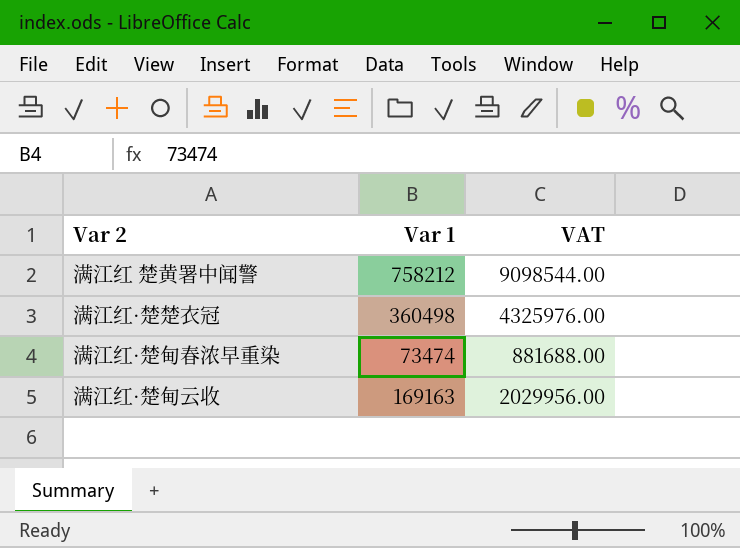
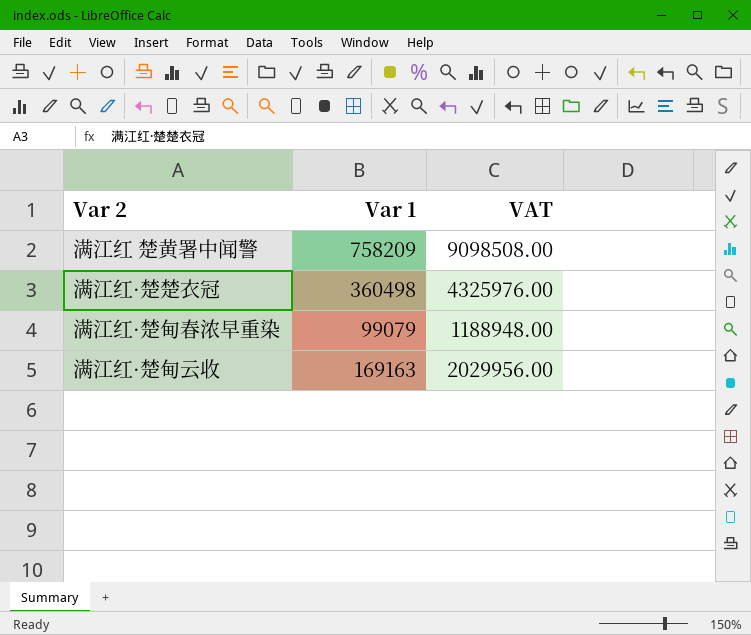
满江红 楚黄署中闻警 | Var 1: 758212 -> 758209
满江红 楚黄署中闻警 | VAT: 9098544.00 -> 9098508.00
满江红·楚甸春浓早重染 | Var 1: 73474 -> 99079
满江红·楚甸春浓早重染 | VAT: 881688.00 -> 1188948.00

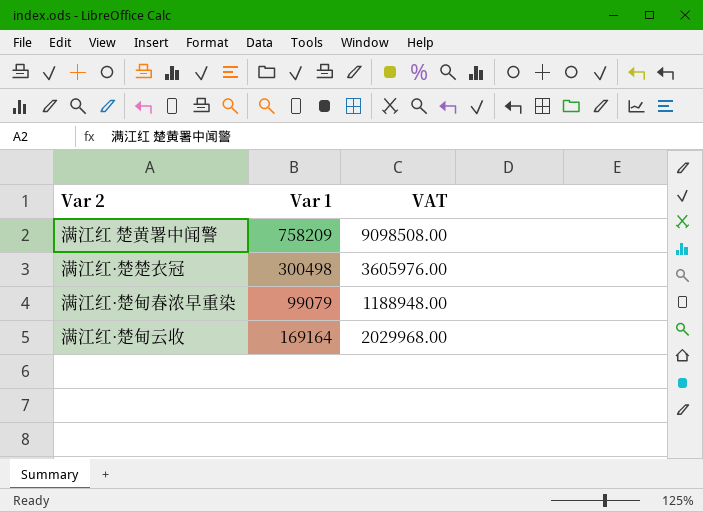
满江红·楚楚衣冠 | Var 1: 360498 -> 300498
满江红·楚楚衣冠 | VAT: 4325976.00 -> 3605976.00
满江红·楚甸云收 | Var 1: 169163 -> 169164
满江红·楚甸云收 | VAT: 2029956.00 -> 2029968.00

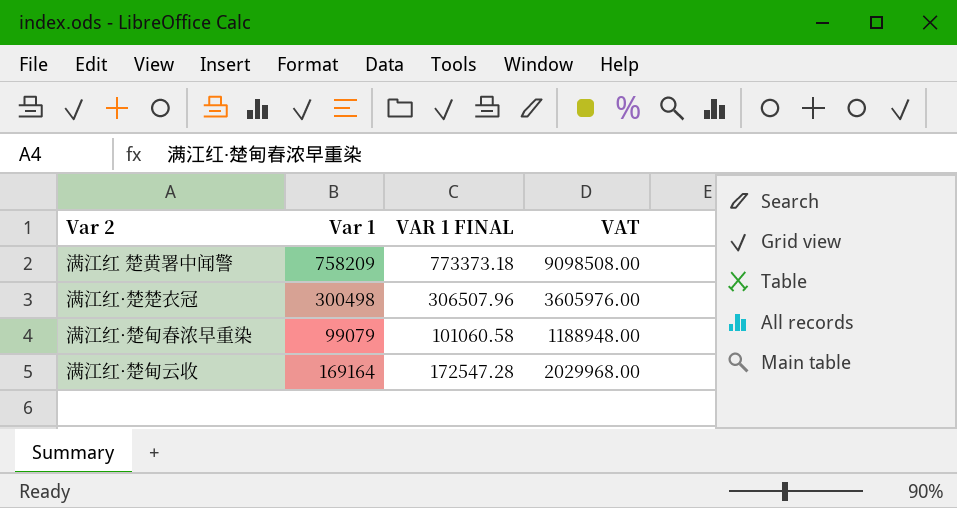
column VAR 1 FINAL | formula: none -> [Var 1] * 1.02

